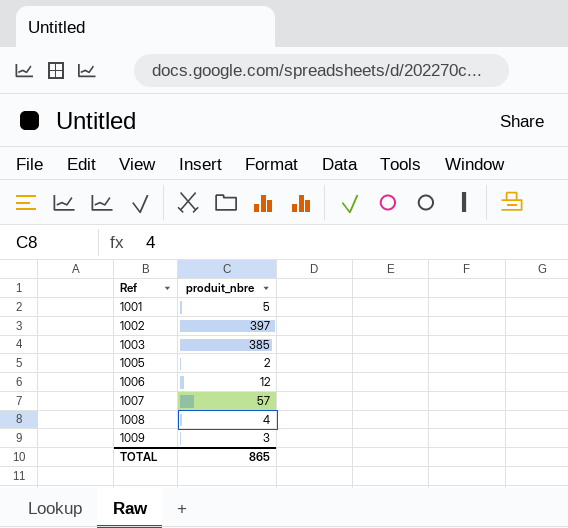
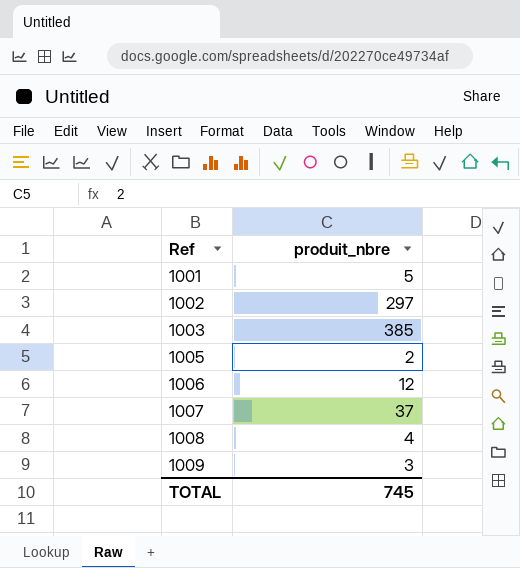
1002 | produit_nbre: 397 -> 297
1007 | produit_nbre: 57 -> 37
TOTAL | produit_nbre: 865 -> 745

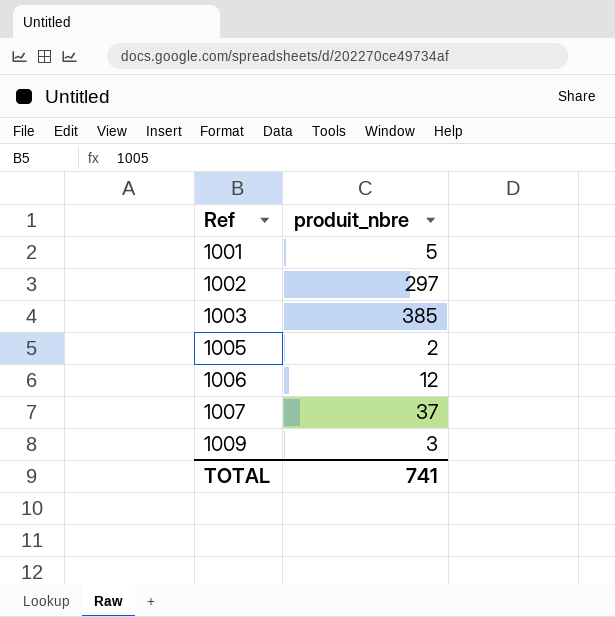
row 1008: 4 -> none
TOTAL | produit_nbre: 745 -> 741

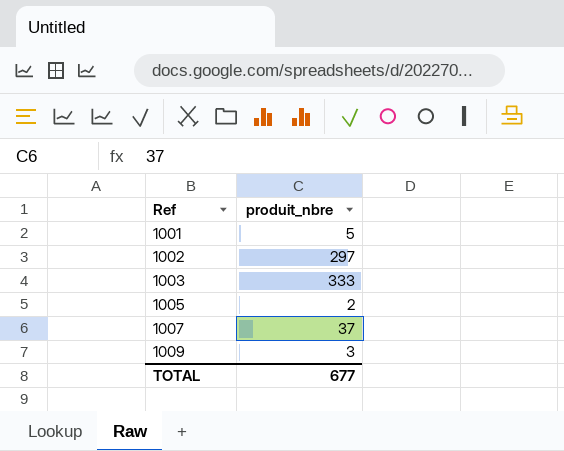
row 1006: 12 -> none
1003 | produit_nbre: 385 -> 333
TOTAL | produit_nbre: 741 -> 677

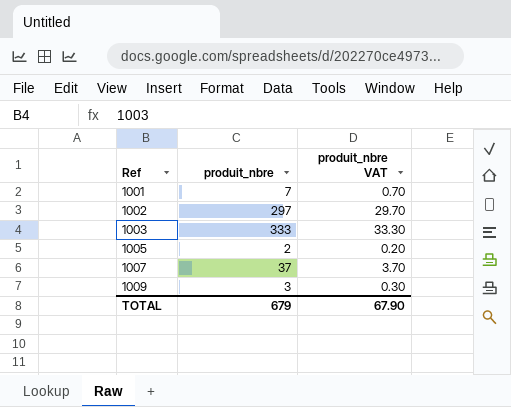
column produit_nbre VAT | formula: none -> [produit_nbre] * 0.1
1001 | produit_nbre: 5 -> 7
TOTAL | produit_nbre: 677 -> 679

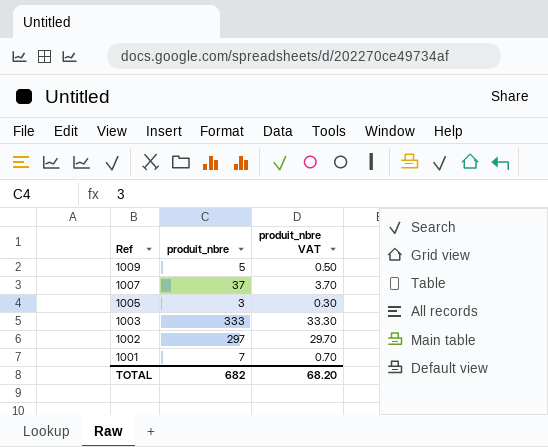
row order: Ref ascending -> Ref descending
1009 | produit_nbre: 3 -> 5
1009 | produit_nbre VAT: 0.30 -> 0.50
1005 | produit_nbre: 2 -> 3
1005 | produit_nbre VAT: 0.20 -> 0.30
TOTAL | produit_nbre: 679 -> 682
TOTAL | produit_nbre VAT: 67.90 -> 68.20

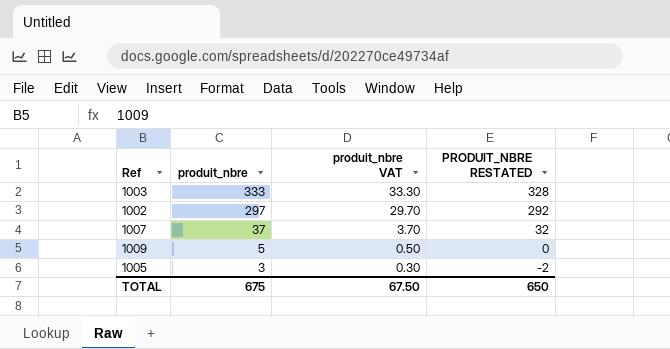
row order: Ref descending -> produit_nbre descending
column PRODUIT_NBRE RESTATED | formula: none -> [produit_nbre] - 5
row 1001: 7 | 0.70 -> none
TOTAL | produit_nbre: 682 -> 675
TOTAL | produit_nbre VAT: 68.20 -> 67.50

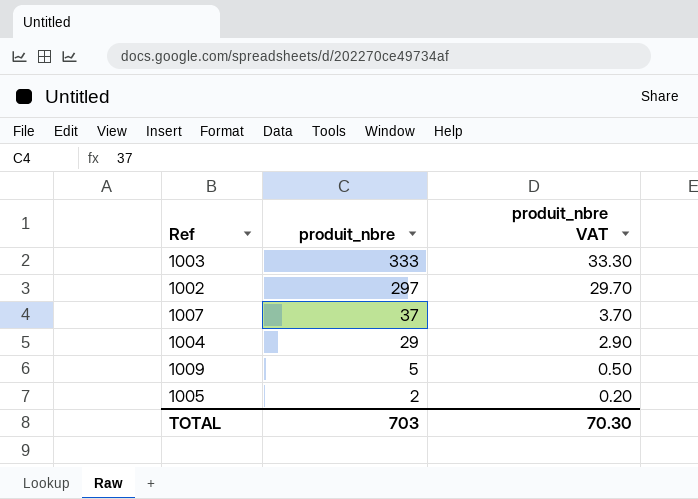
column PRODUIT_NBRE RESTATED | formula: [produit_nbre] - 5 -> none
row 1004: none -> 29 | 2.90
1005 | produit_nbre: 3 -> 2
1005 | produit_nbre VAT: 0.30 -> 0.20
TOTAL | produit_nbre: 675 -> 703
TOTAL | produit_nbre VAT: 67.50 -> 70.30

